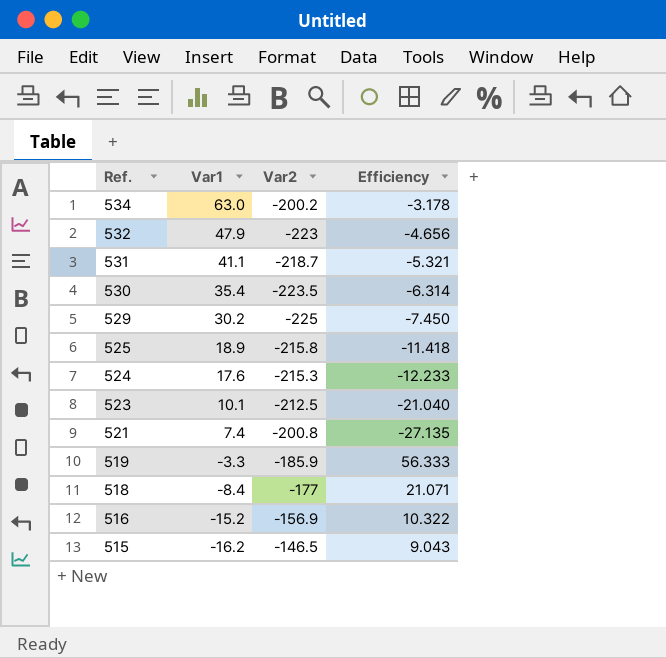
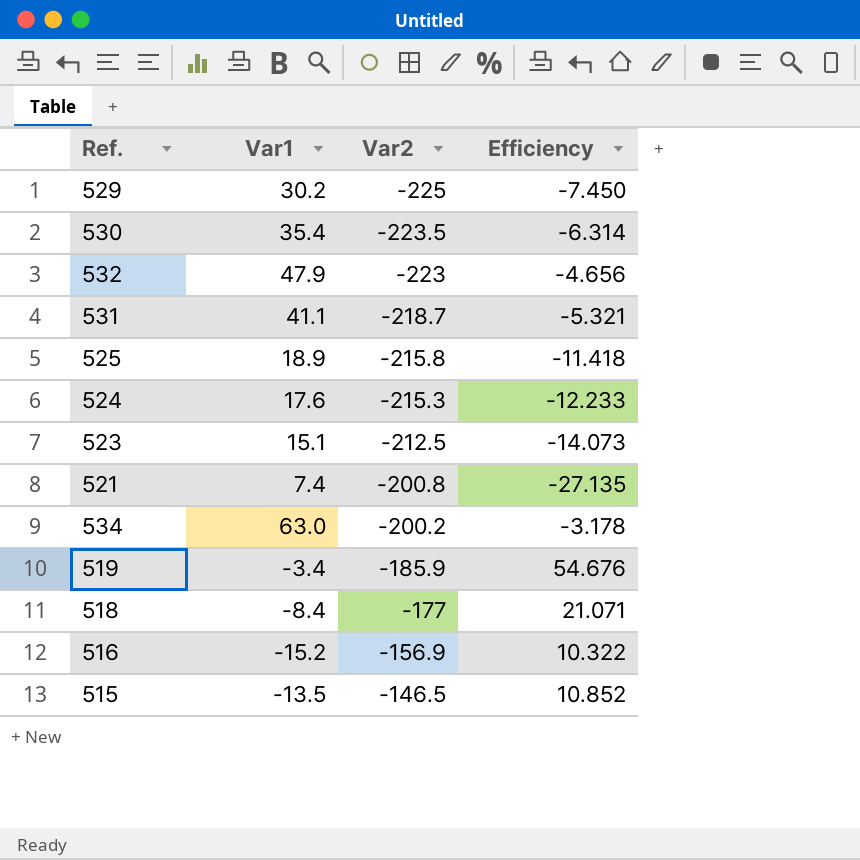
row order: Ref. descending -> Var2 ascending
523 | Var1: 10.1 -> 15.1
523 | Efficiency: -21.040 -> -14.073
519 | Var1: -3.3 -> -3.4
519 | Efficiency: 56.333 -> 54.676
515 | Var1: -16.2 -> -13.5
515 | Efficiency: 9.043 -> 10.852

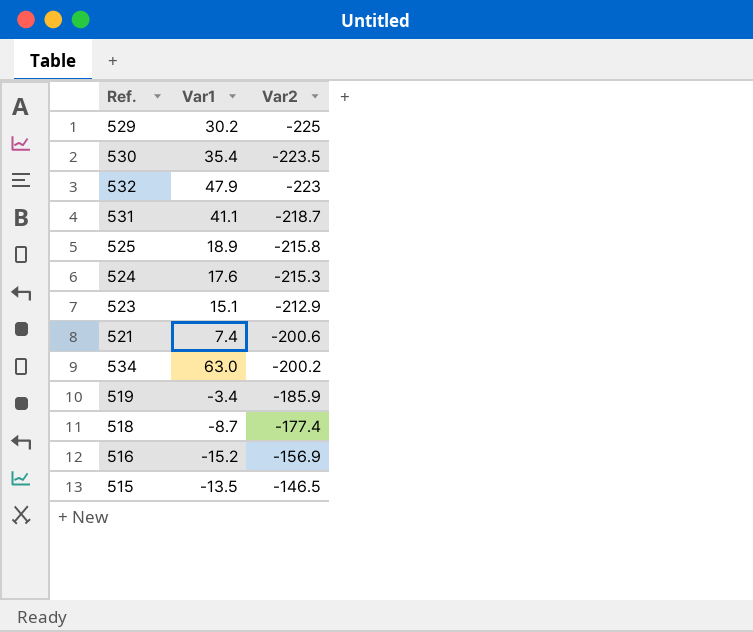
column Efficiency | formula: [Var2] / [Var1] -> none
523 | Var2: -212.5 -> -212.9
521 | Var2: -200.8 -> -200.6
518 | Var1: -8.4 -> -8.7
518 | Var2: -177 -> -177.4

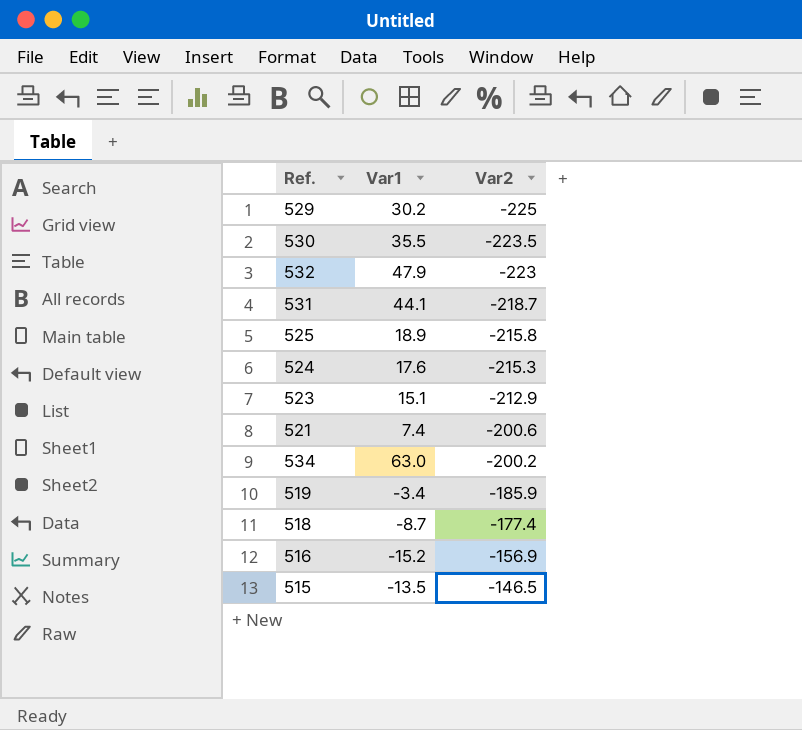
530 | Var1: 35.4 -> 35.5
531 | Var1: 41.1 -> 44.1

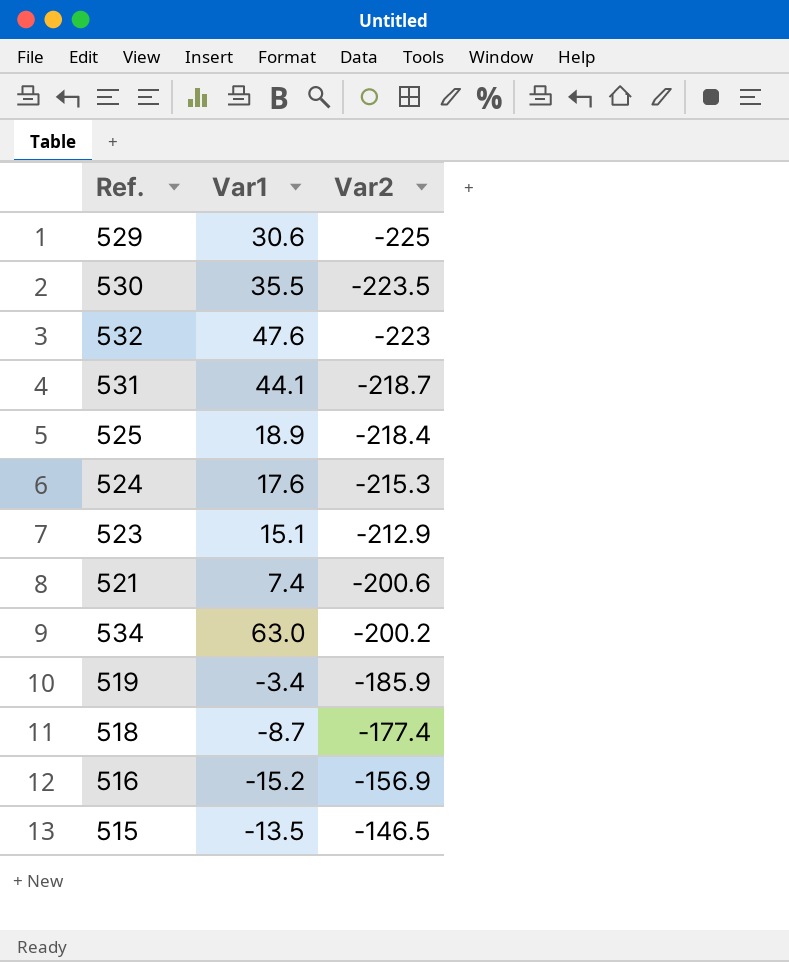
529 | Var1: 30.2 -> 30.6
532 | Var1: 47.9 -> 47.6
525 | Var2: -215.8 -> -218.4

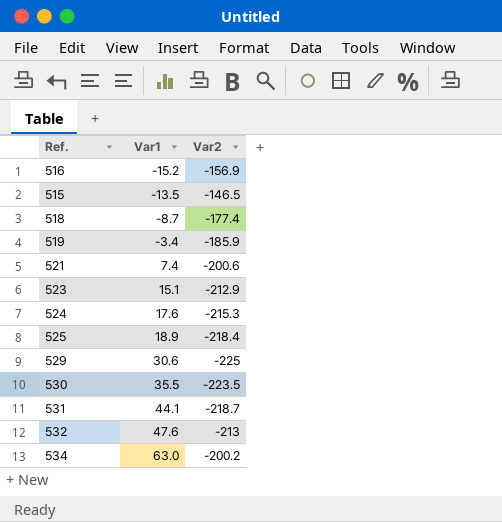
row order: Var2 ascending -> Var1 ascending
532 | Var2: -223 -> -213

